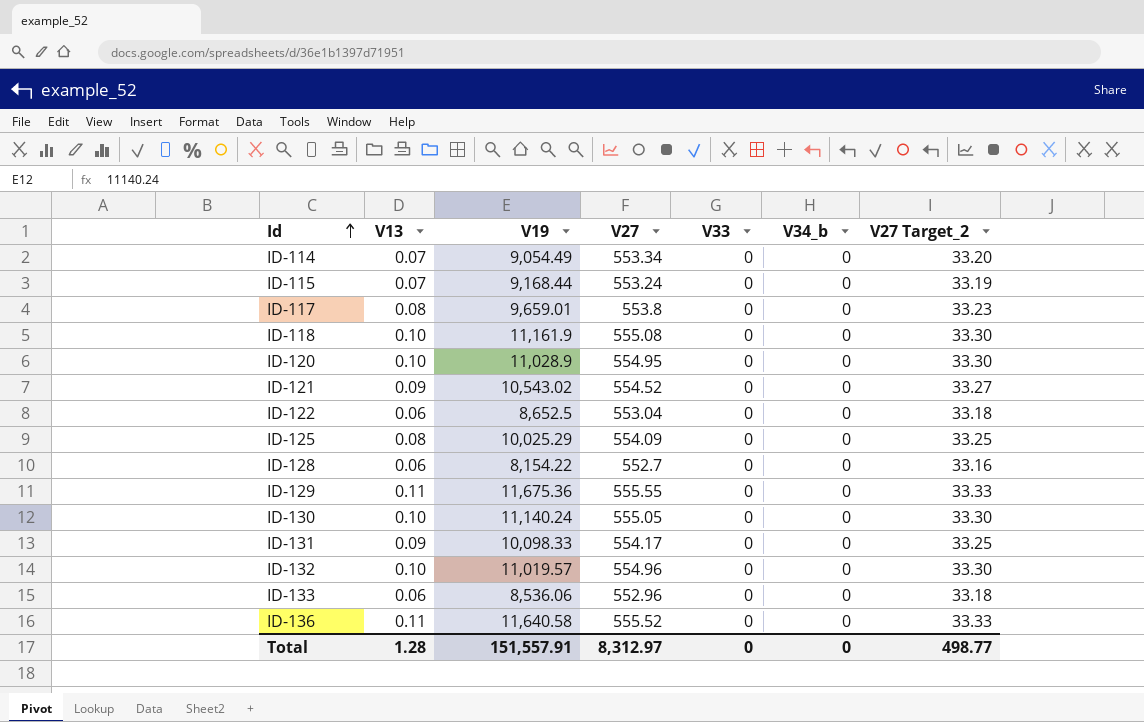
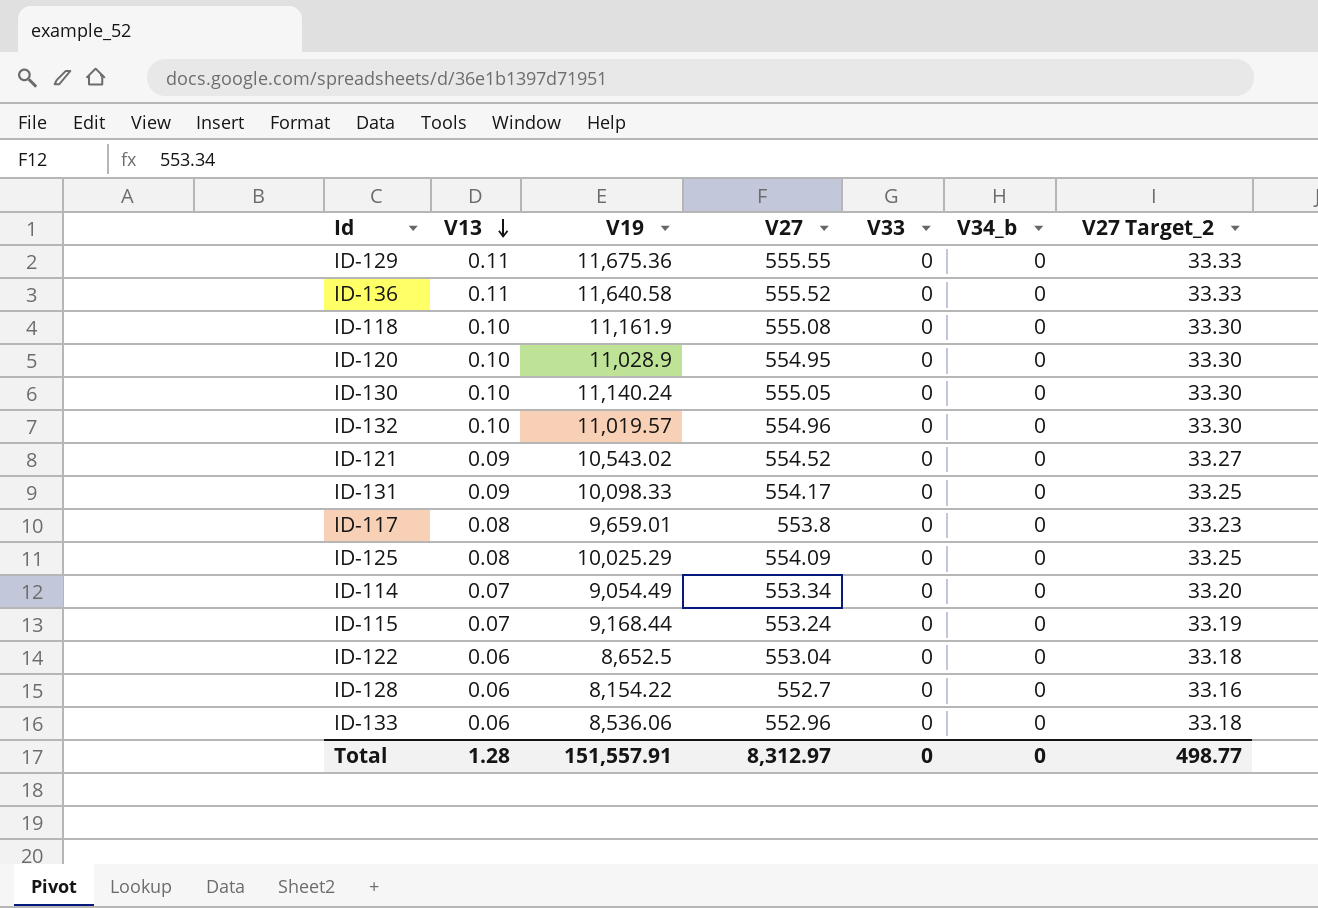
row order: Id ascending -> V13 descending

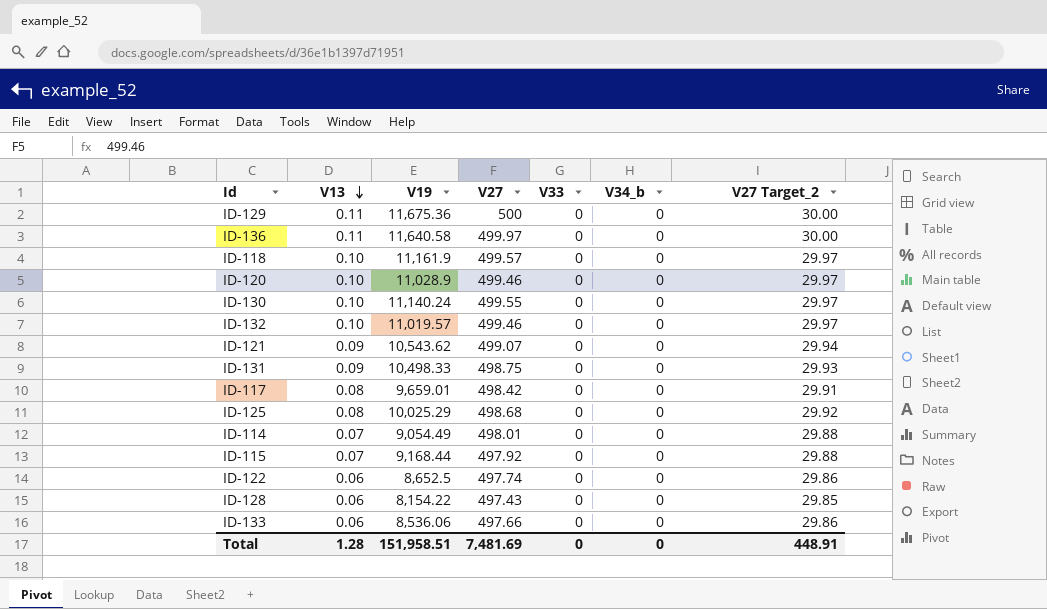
ID-129 | V27: 555.55 -> 500
ID-129 | V27 Target_2: 33.33 -> 30.00
ID-136 | V27: 555.52 -> 499.97
ID-136 | V27 Target_2: 33.33 -> 30.00
ID-118 | V27: 555.08 -> 499.57
ID-118 | V27 Target_2: 33.30 -> 29.97
ID-120 | V27: 554.95 -> 499.46
ID-120 | V27 Target_2: 33.30 -> 29.97
ID-130 | V27: 555.05 -> 499.55
ID-130 | V27 Target_2: 33.30 -> 29.97
ID-132 | V27: 554.96 -> 499.46
ID-132 | V27 Target_2: 33.30 -> 29.97
ID-121 | V19: 10,543.02 -> 10,543.62
ID-121 | V27: 554.52 -> 499.07
ID-121 | V27 Target_2: 33.27 -> 29.94
ID-131 | V19: 10,098.33 -> 10,498.33
ID-131 | V27: 554.17 -> 498.75
ID-131 | V27 Target_2: 33.25 -> 29.93
ID-117 | V27: 553.8 -> 498.42
ID-117 | V27 Target_2: 33.23 -> 29.91
ID-125 | V27: 554.09 -> 498.68
ID-125 | V27 Target_2: 33.25 -> 29.92
ID-114 | V27: 553.34 -> 498.01
ID-114 | V27 Target_2: 33.20 -> 29.88
ID-115 | V27: 553.24 -> 497.92
ID-115 | V27 Target_2: 33.19 -> 29.88
ID-122 | V27: 553.04 -> 497.74
ID-122 | V27 Target_2: 33.18 -> 29.86
ID-128 | V27: 552.7 -> 497.43
ID-128 | V27 Target_2: 33.16 -> 29.85
ID-133 | V27: 552.96 -> 497.66
ID-133 | V27 Target_2: 33.18 -> 29.86
Total | V19: 151,557.91 -> 151,958.51
Total | V27: 8,312.97 -> 7,481.69
Total | V27 Target_2: 498.77 -> 448.91

